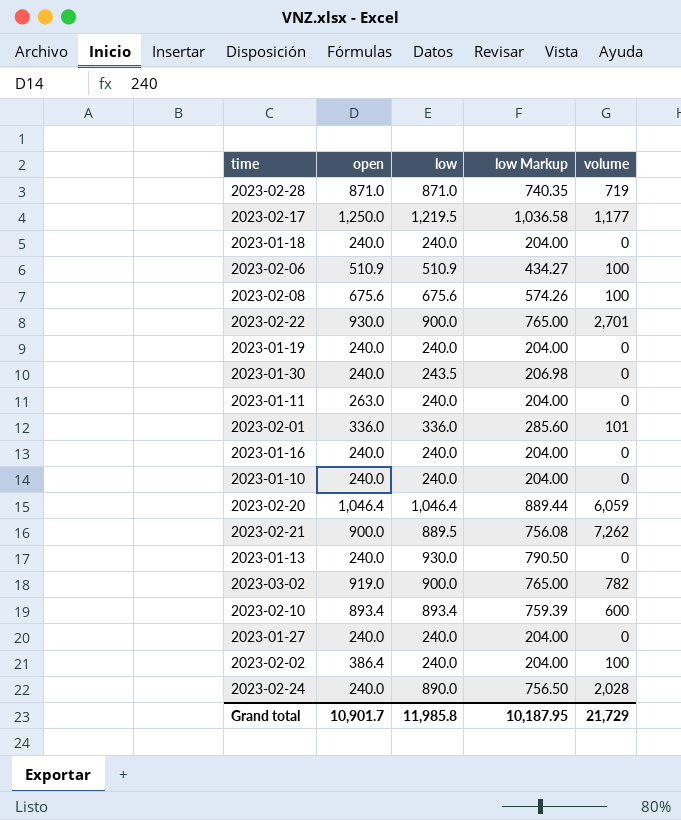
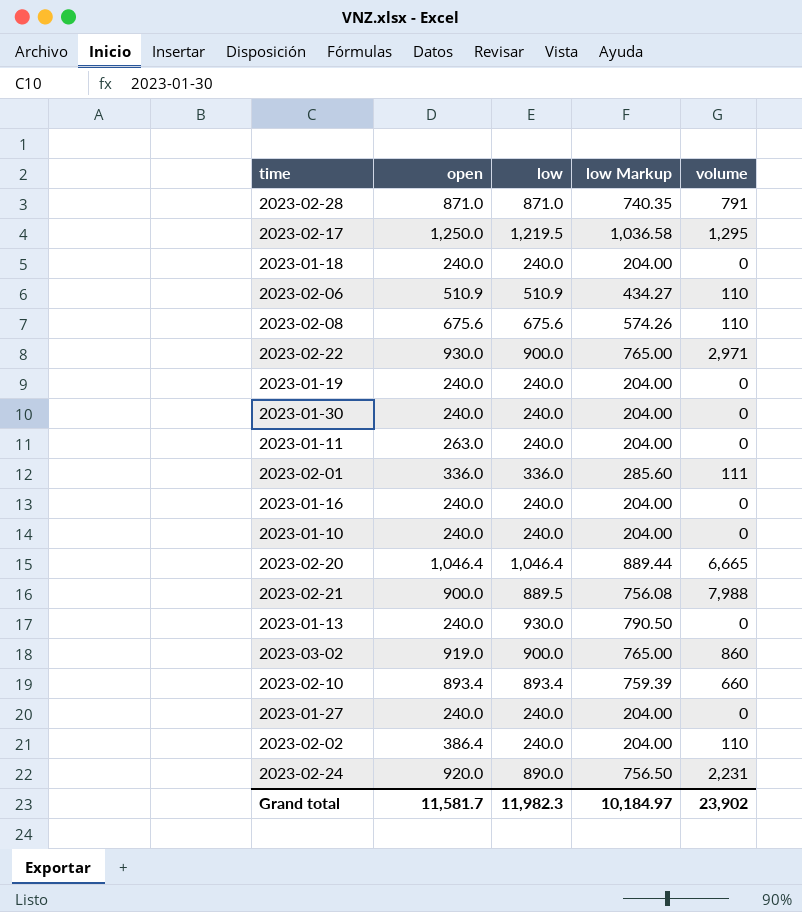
2023-02-28 | volume: 719 -> 791
2023-02-17 | volume: 1,177 -> 1,295
2023-02-06 | volume: 100 -> 110
2023-02-08 | volume: 100 -> 110
2023-02-22 | volume: 2,701 -> 2,971
2023-01-30 | low: 243.5 -> 240.0
2023-01-30 | low Markup: 206.98 -> 204.00
2023-02-01 | volume: 101 -> 111
2023-02-20 | volume: 6,059 -> 6,665
2023-02-21 | volume: 7,262 -> 7,988
2023-03-02 | volume: 782 -> 860
2023-02-10 | volume: 600 -> 660
2023-02-02 | volume: 100 -> 110
2023-02-24 | open: 240.0 -> 920.0
2023-02-24 | volume: 2,028 -> 2,231
Grand total | open: 10,901.7 -> 11,581.7
Grand total | low: 11,985.8 -> 11,982.3
Grand total | low Markup: 10,187.95 -> 10,184.97
Grand total | volume: 21,729 -> 23,902

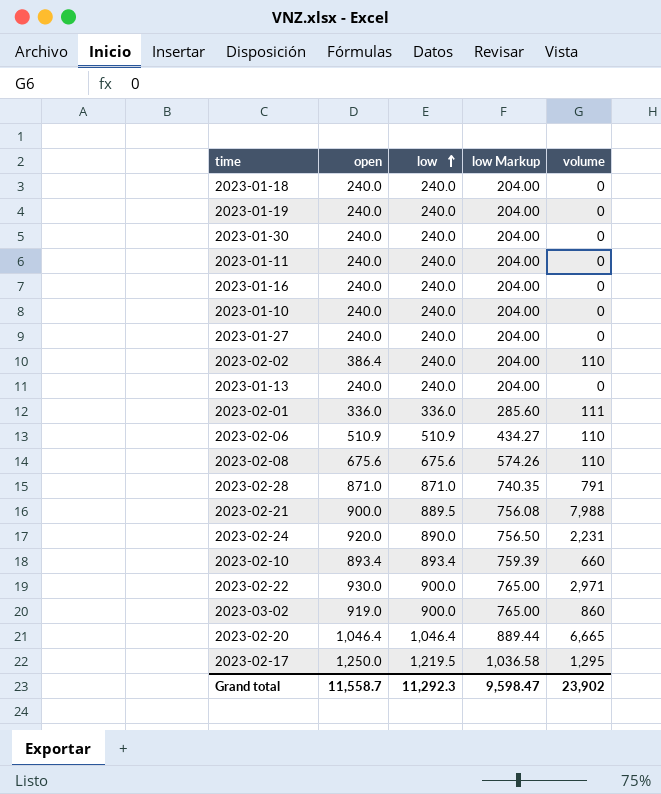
row order: none -> low ascending
2023-01-11 | open: 263.0 -> 240.0
2023-01-13 | low: 930.0 -> 240.0
2023-01-13 | low Markup: 790.50 -> 204.00
Grand total | open: 11,581.7 -> 11,558.7
Grand total | low: 11,982.3 -> 11,292.3
Grand total | low Markup: 10,184.97 -> 9,598.47

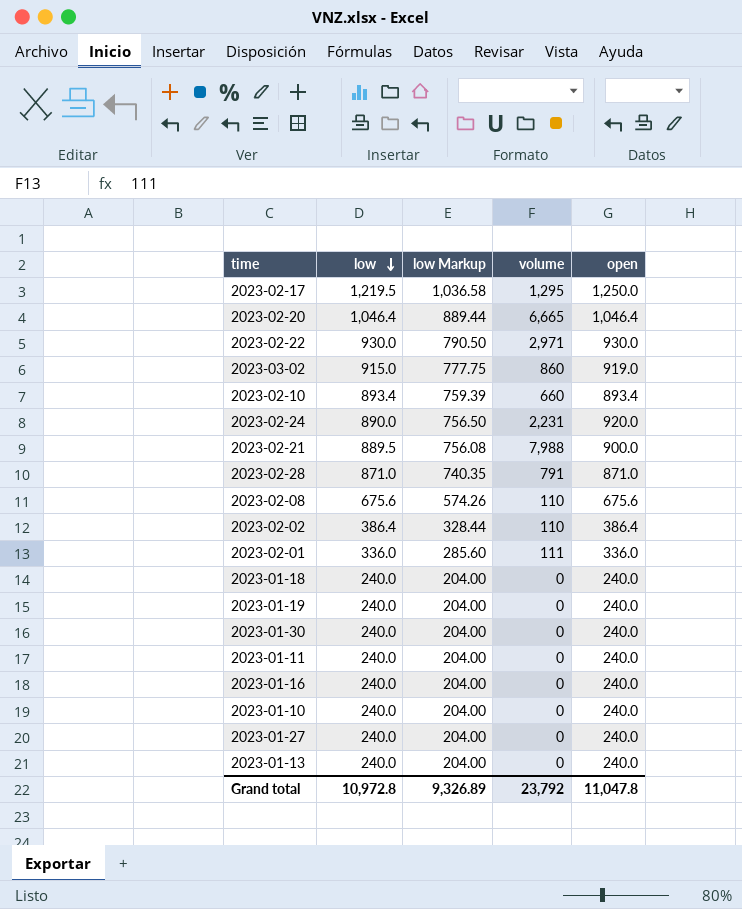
row order: low ascending -> low descending
column open | position: 2 -> 5
row 2023-02-06: 510.9 | 510.9 | 434.27 | 110 -> none
2023-02-22 | low: 900.0 -> 930.0
2023-02-22 | low Markup: 765.00 -> 790.50
2023-03-02 | low: 900.0 -> 915.0
2023-03-02 | low Markup: 765.00 -> 777.75
2023-02-02 | low: 240.0 -> 386.4
2023-02-02 | low Markup: 204.00 -> 328.44
Grand total | low: 11,292.3 -> 10,972.8
Grand total | low Markup: 9,598.47 -> 9,326.89
Grand total | volume: 23,902 -> 23,792
Grand total | open: 11,558.7 -> 11,047.8

